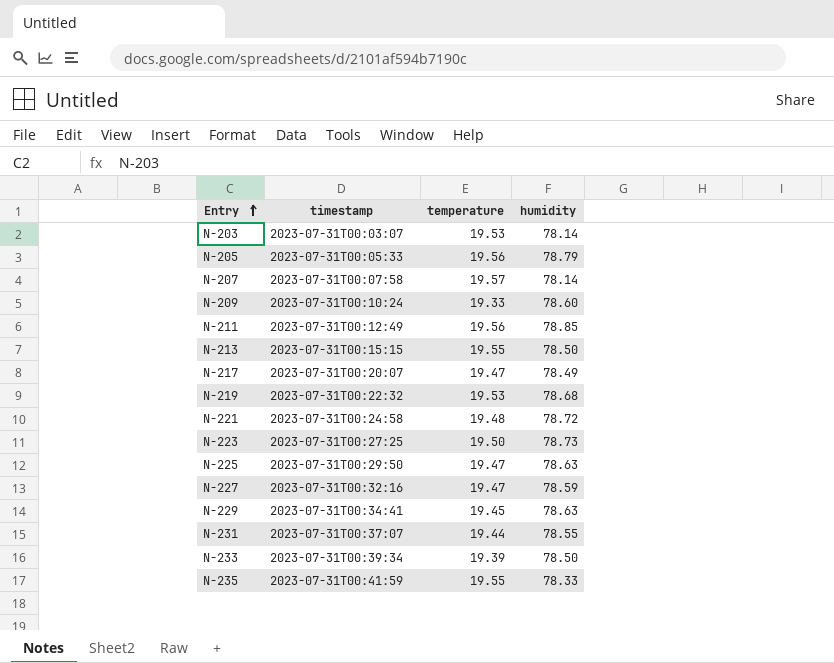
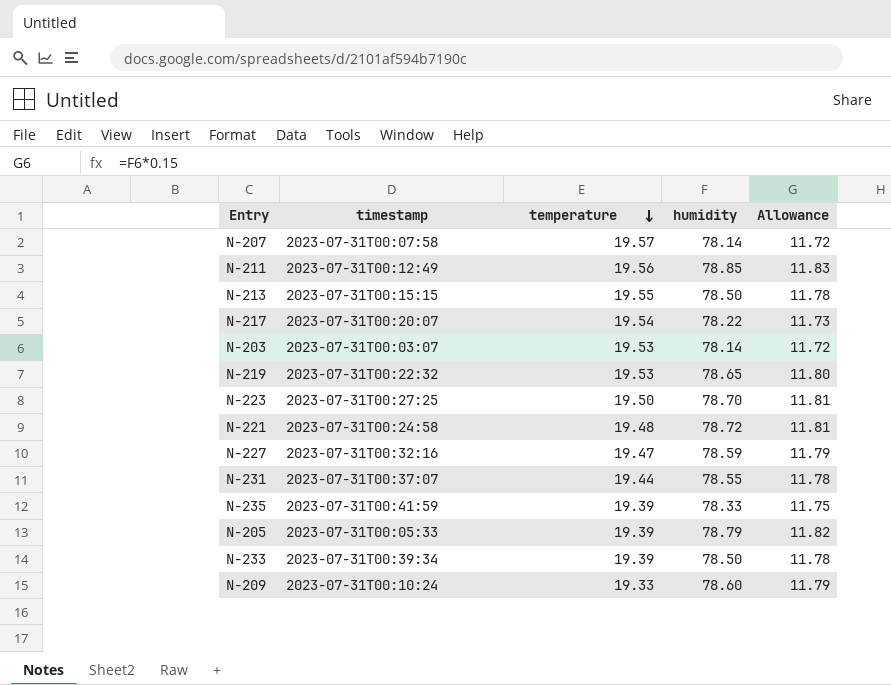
row order: Entry ascending -> temperature descending
column Allowance | formula: none -> [humidity] * 0.15
row N-225: 2023-07-31T00:29:50 | 19.47 | 78.63 -> none
row N-229: 2023-07-31T00:34:41 | 19.45 | 78.63 -> none
N-217 | temperature: 19.47 -> 19.54
N-217 | humidity: 78.49 -> 78.22
N-219 | humidity: 78.68 -> 78.65
N-223 | humidity: 78.73 -> 78.70
N-235 | temperature: 19.55 -> 19.39
N-205 | temperature: 19.56 -> 19.39

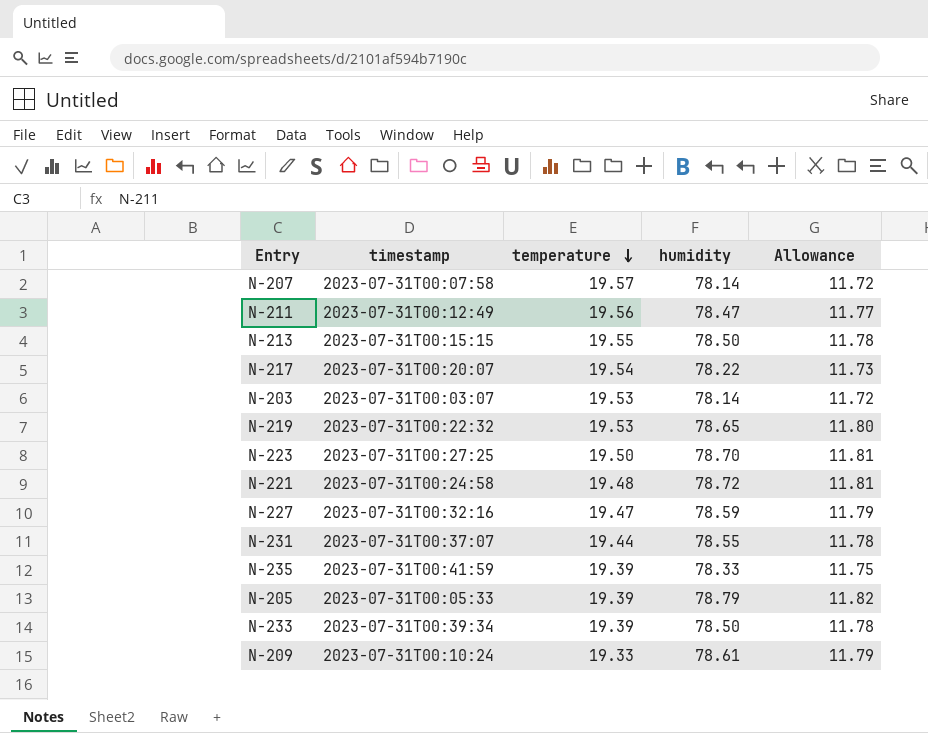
N-211 | humidity: 78.85 -> 78.47
N-211 | Allowance: 11.83 -> 11.77
N-209 | humidity: 78.60 -> 78.61

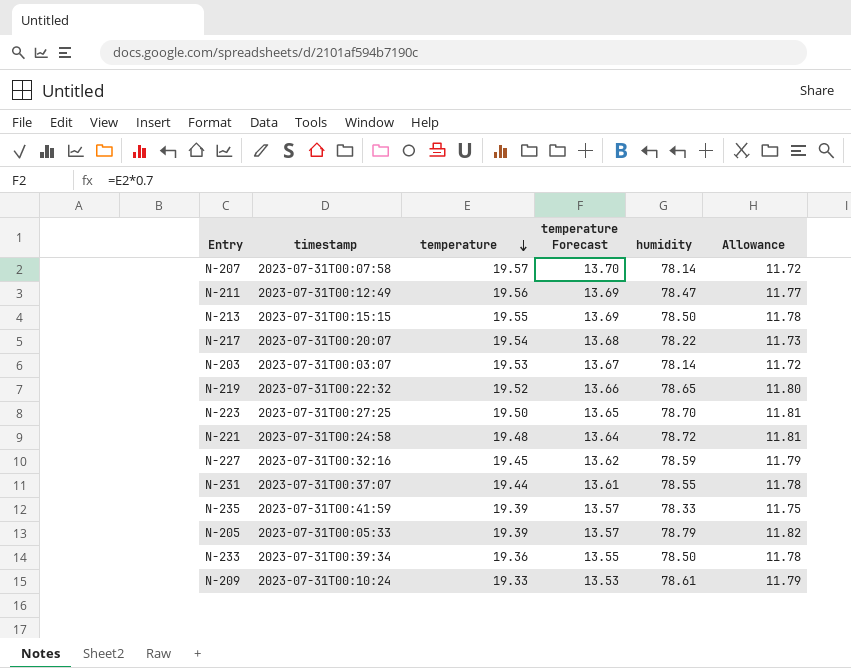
column temperature Forecast | formula: none -> [temperature] * 0.7
N-219 | temperature: 19.53 -> 19.52
N-227 | temperature: 19.47 -> 19.45
N-233 | temperature: 19.39 -> 19.36

